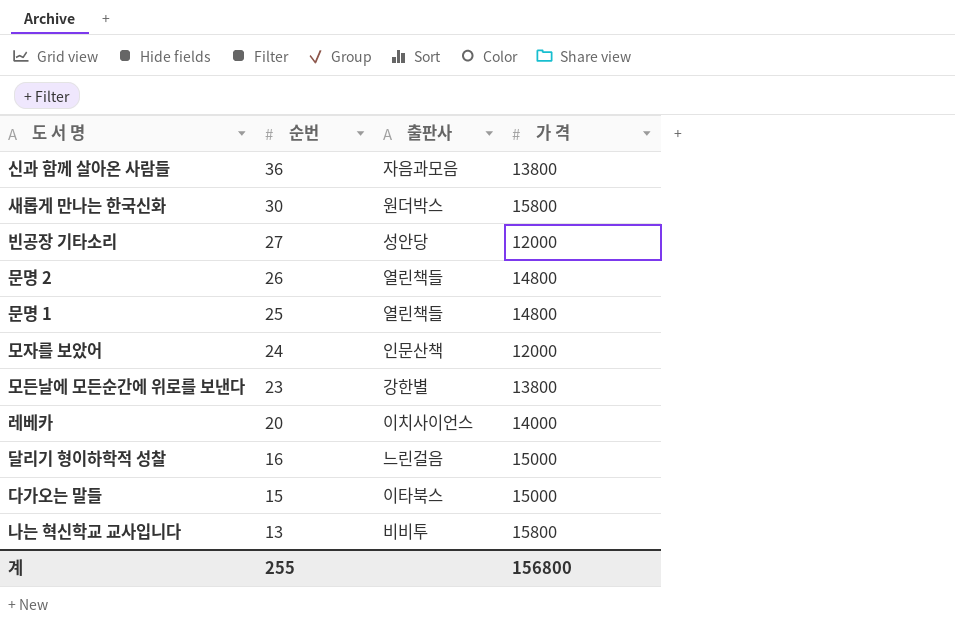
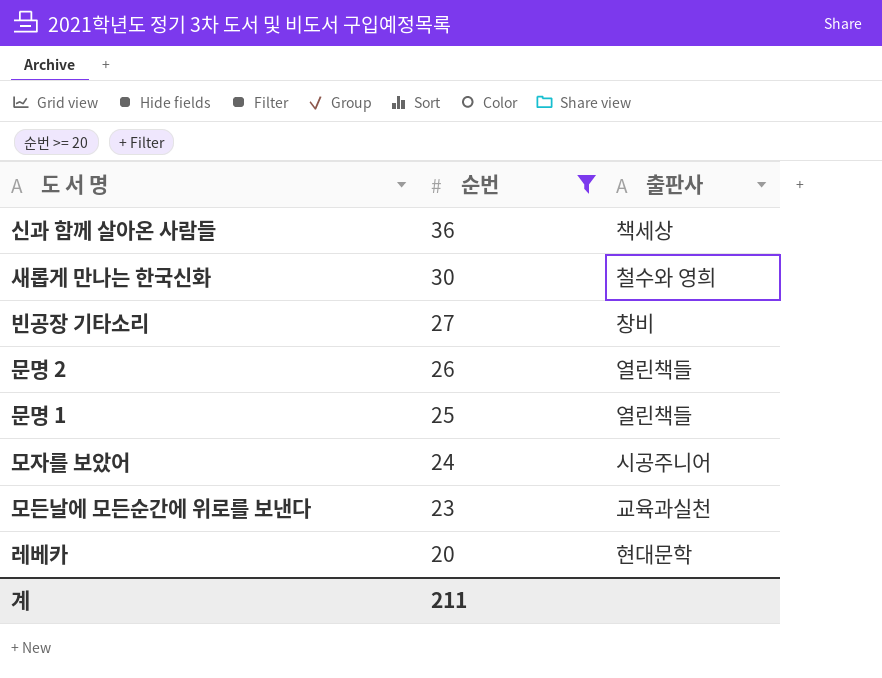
filter: none -> 순번 >= 20
column 가 격 | position: 4 -> none
신과 함께 살아온 사람들 | 출판사: 자음과모음 -> 책세상
새롭게 만나는 한국신화 | 출판사: 원더박스 -> 철수와 영희
빈공장 기타소리 | 출판사: 성안당 -> 창비
모자를 보았어 | 출판사: 인문산책 -> 시공주니어
모든날에 모든순간에 위로를 보낸다 | 출판사: 강한별 -> 교육과실천
레베카 | 출판사: 이치사이언스 -> 현대문학
계 | 순번: 255 -> 211

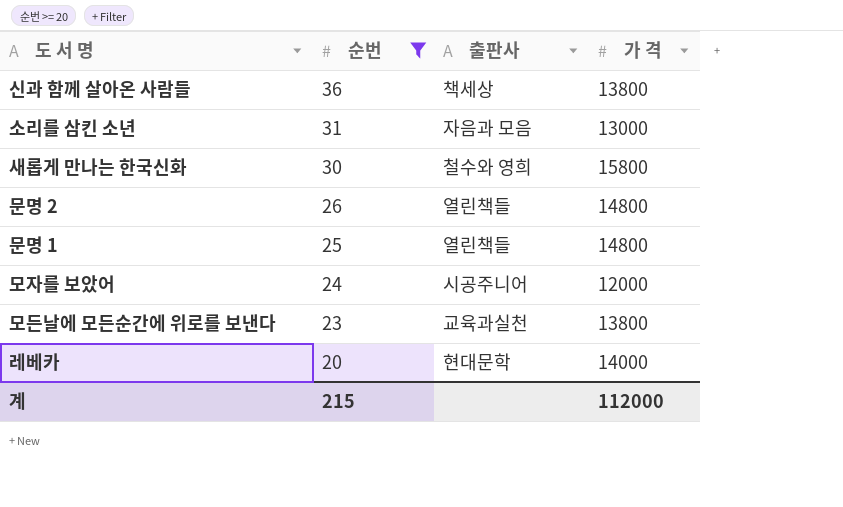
column 가 격 | position: none -> 4
row 빈공장 기타소리: 27 | 창비 -> none
row 소리를 삼킨 소년: none -> 31 | 자음과 모음 | 13000
계 | 순번: 211 -> 215

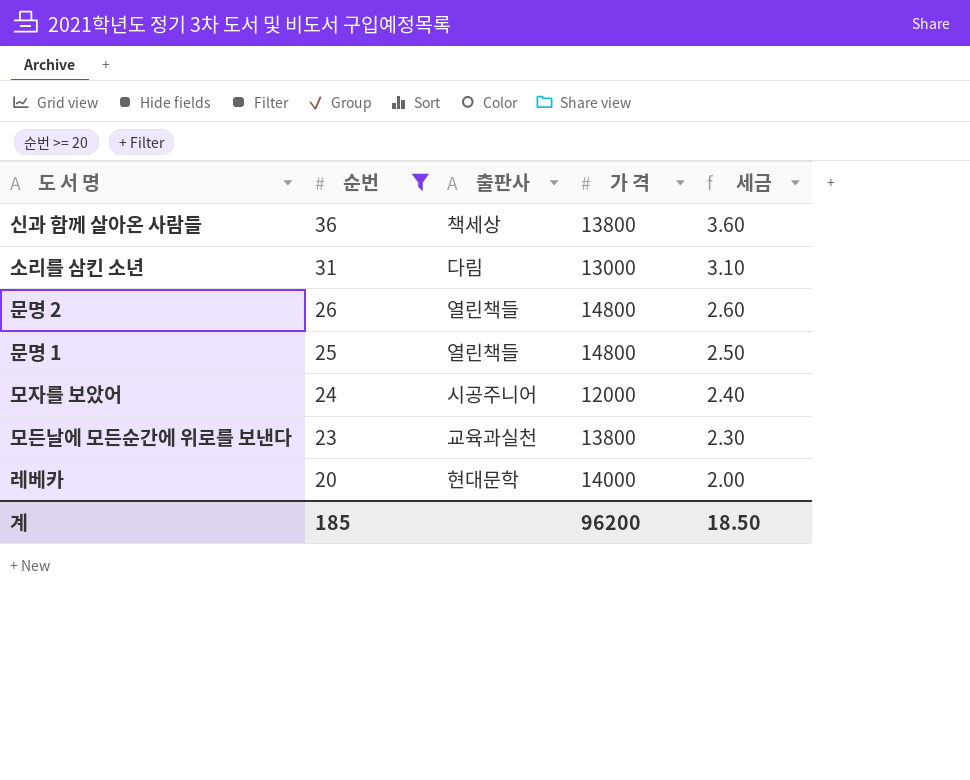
column 세금 | formula: none -> [순번] * 0.1
row 새롭게 만나는 한국신화: 30 | 철수와 영희 | 15800 -> none
소리를 삼킨 소년 | 출판사: 자음과 모음 -> 다림
계 | 순번: 215 -> 185
계 | 가 격: 112000 -> 96200

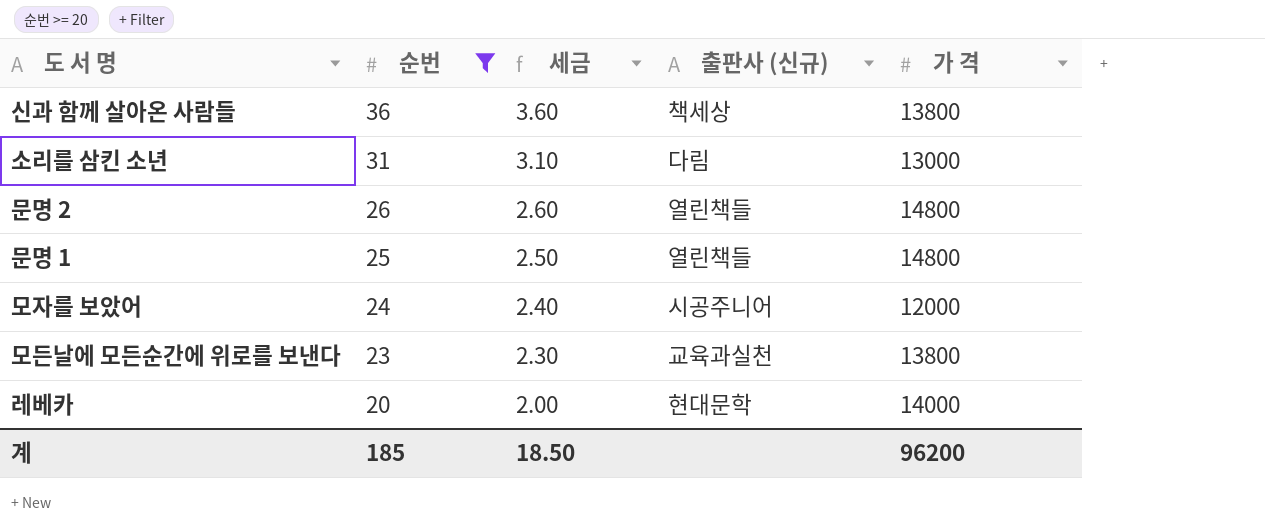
column 세금 | position: 5 -> 3
column name: 출판사 -> 출판사 (신규)

